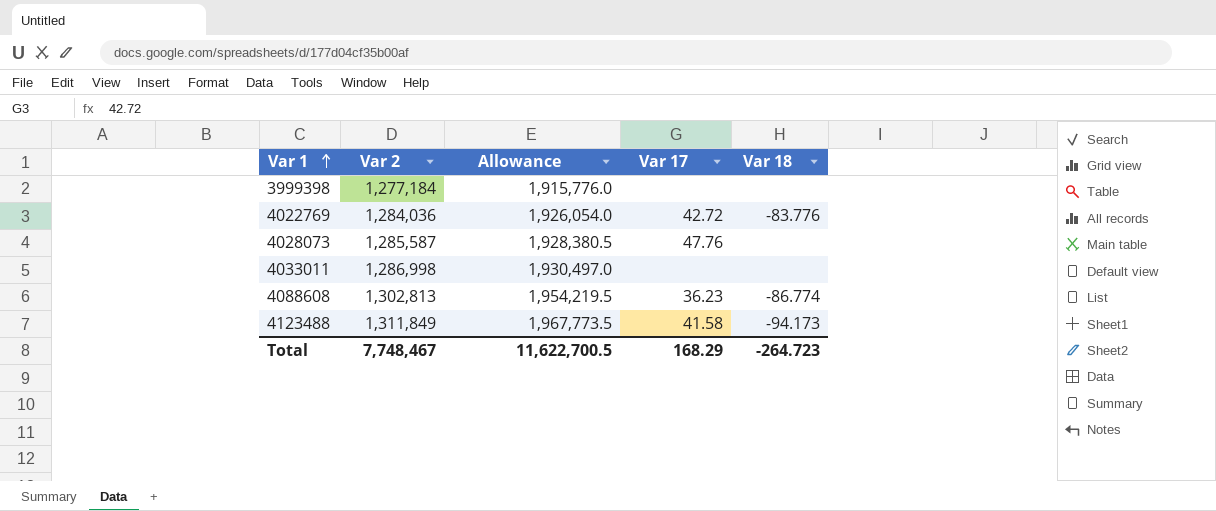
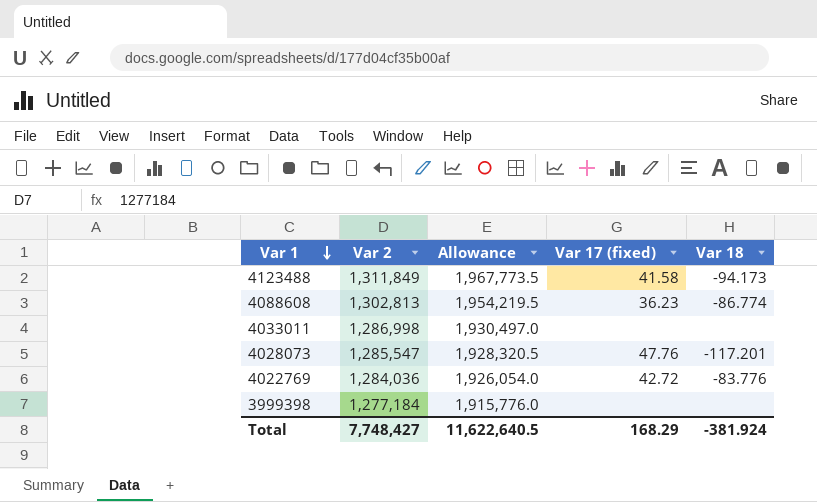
row order: Var 1 ascending -> Var 1 descending
column name: Var 17 -> Var 17 (fixed)
4028073 | Var 2: 1,285,587 -> 1,285,547
4028073 | Allowance: 1,928,380.5 -> 1,928,320.5
4028073 | Var 18: none -> -117.201
Total | Var 2: 7,748,467 -> 7,748,427
Total | Allowance: 11,622,700.5 -> 11,622,640.5
Total | Var 18: -264.723 -> -381.924

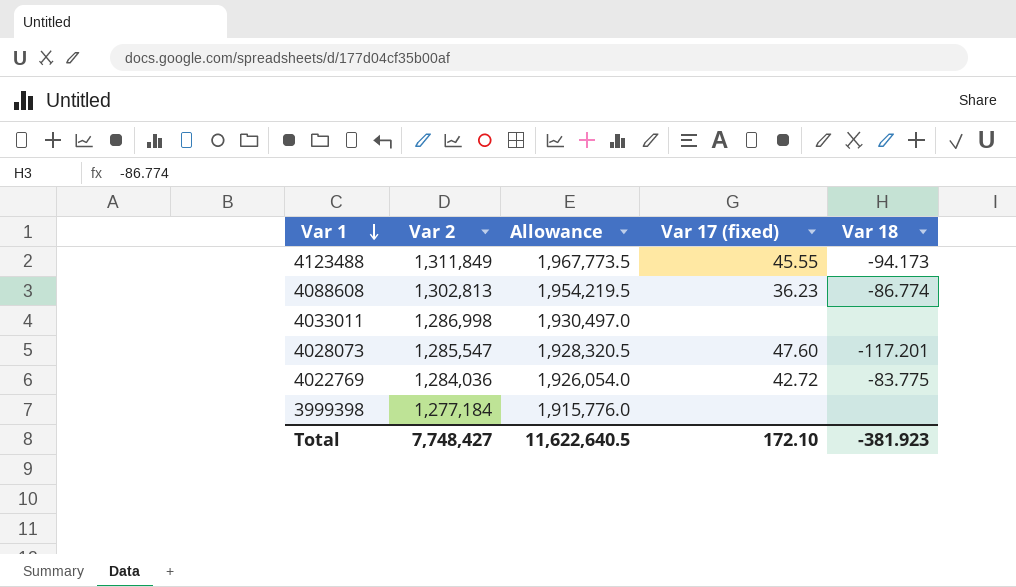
4123488 | Var 17 (fixed): 41.58 -> 45.55
4028073 | Var 17 (fixed): 47.76 -> 47.60
4022769 | Var 18: -83.776 -> -83.775
Total | Var 17 (fixed): 168.29 -> 172.10
Total | Var 18: -381.924 -> -381.923

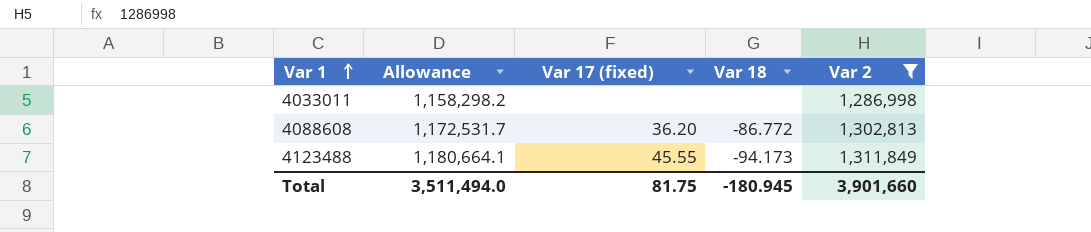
filter: none -> Var 2 >= 1,286,998
row order: Var 1 descending -> Var 1 ascending
column Allowance | formula: [Var 2] * 1.5 -> [Var 2] * 0.9
column Var 2 | position: 2 -> 5
4088608 | Var 17 (fixed): 36.23 -> 36.20
4088608 | Var 18: -86.774 -> -86.772
Total | Allowance: 11,622,640.5 -> 3,511,494.0
Total | Var 17 (fixed): 172.10 -> 81.75
Total | Var 18: -381.923 -> -180.945
Total | Var 2: 7,748,427 -> 3,901,660

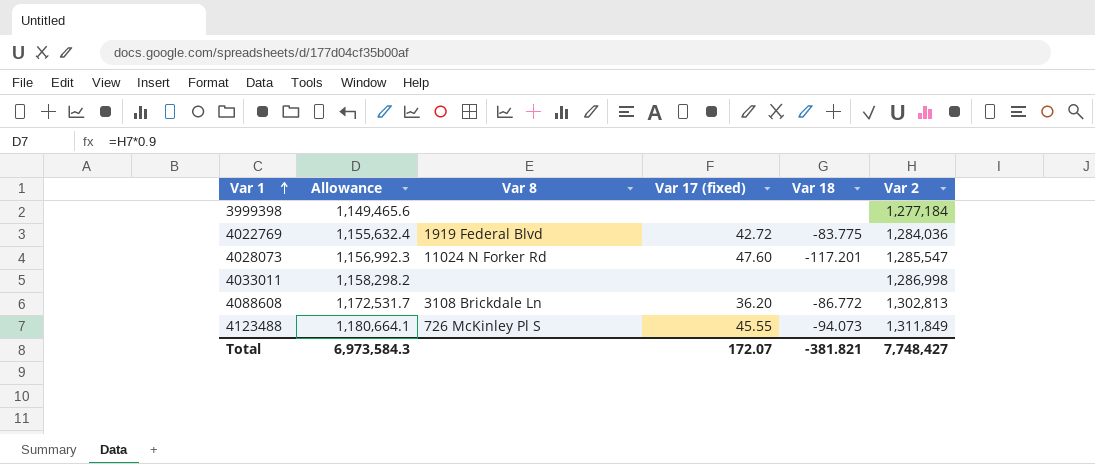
filter: Var 2 >= 1,286,998 -> none
column Var 8 | position: none -> 3
4123488 | Var 18: -94.173 -> -94.073
Total | Allowance: 3,511,494.0 -> 6,973,584.3
Total | Var 17 (fixed): 81.75 -> 172.07
Total | Var 18: -180.945 -> -381.821
Total | Var 2: 3,901,660 -> 7,748,427

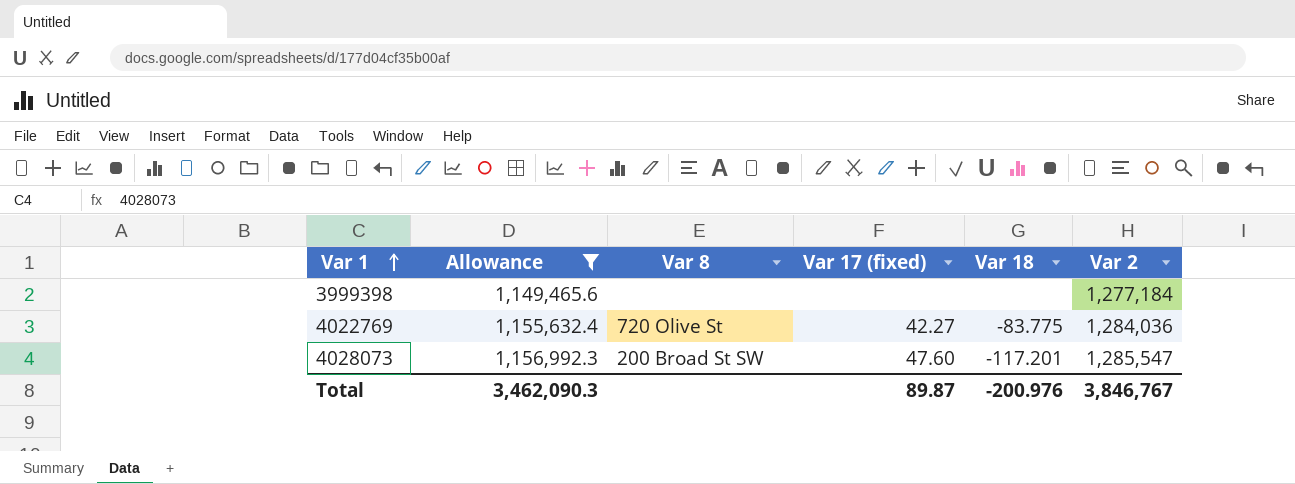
filter: none -> Allowance <= 1,156,992.3
4022769 | Var 8: 1919 Federal Blvd -> 720 Olive St
4022769 | Var 17 (fixed): 42.72 -> 42.27
4028073 | Var 8: 11024 N Forker Rd -> 200 Broad St SW
Total | Allowance: 6,973,584.3 -> 3,462,090.3
Total | Var 17 (fixed): 172.07 -> 89.87
Total | Var 18: -381.821 -> -200.976
Total | Var 2: 7,748,427 -> 3,846,767

